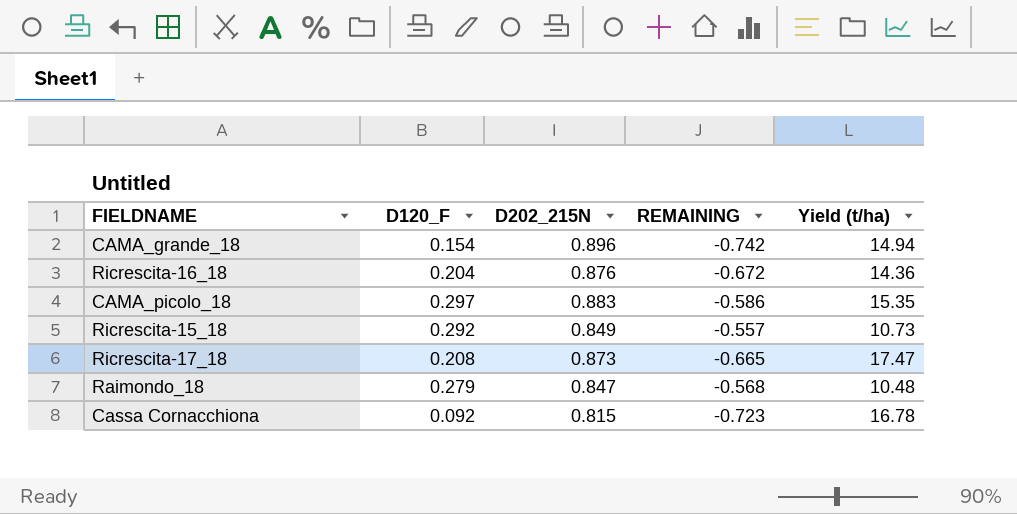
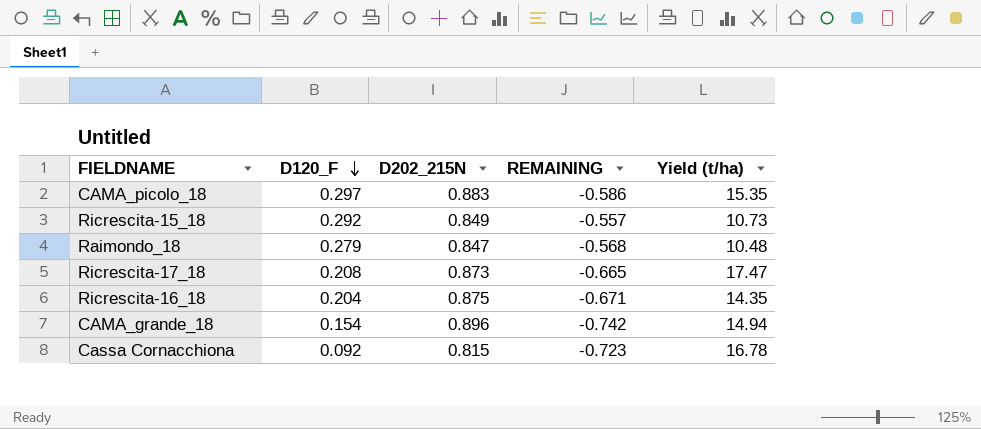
row order: none -> D120_F descending
Ricrescita-16_18 | D202_215N: 0.876 -> 0.875
Ricrescita-16_18 | REMAINING: -0.672 -> -0.671
Ricrescita-16_18 | Yield (t/ha): 14.36 -> 14.35

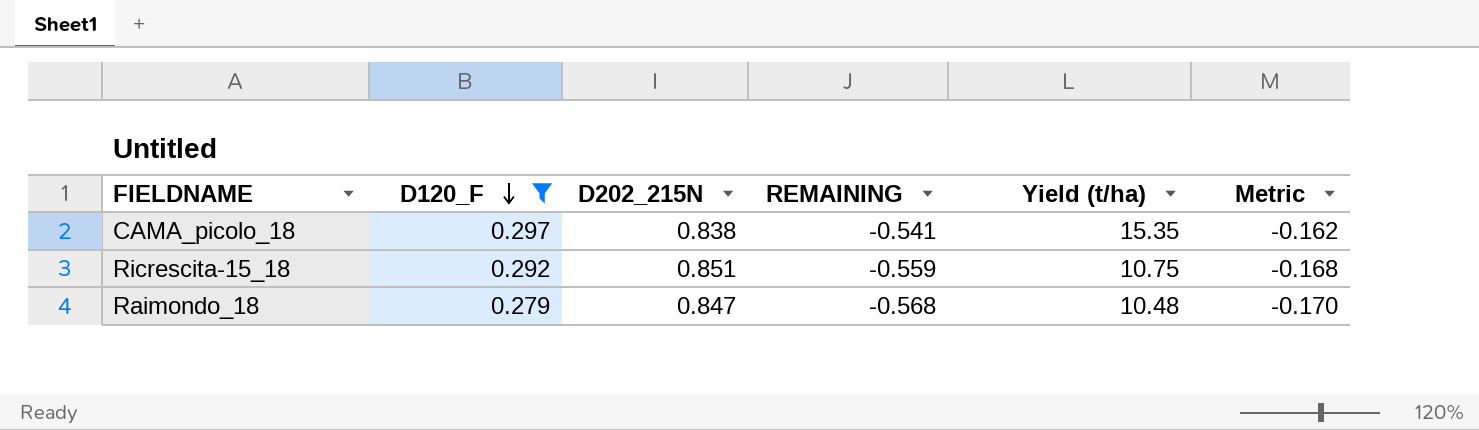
filter: none -> D120_F >= 0.279
column Metric | formula: none -> [REMAINING] * 0.3
CAMA_picolo_18 | D202_215N: 0.883 -> 0.838
CAMA_picolo_18 | REMAINING: -0.586 -> -0.541
Ricrescita-15_18 | D202_215N: 0.849 -> 0.851
Ricrescita-15_18 | REMAINING: -0.557 -> -0.559
Ricrescita-15_18 | Yield (t/ha): 10.73 -> 10.75

